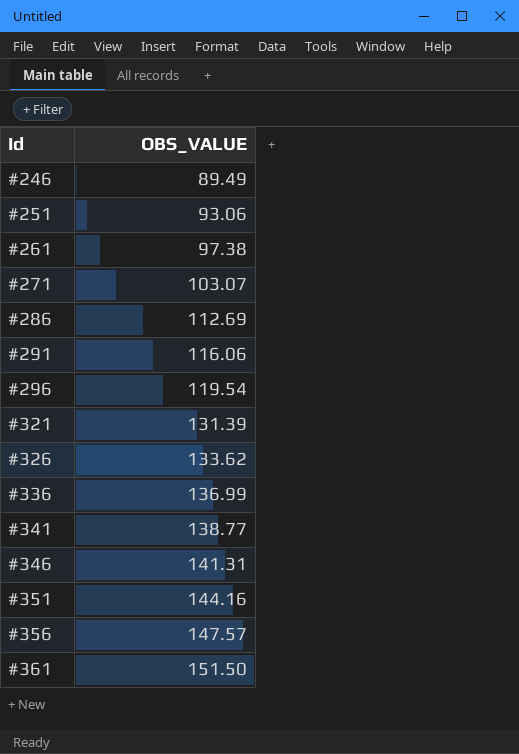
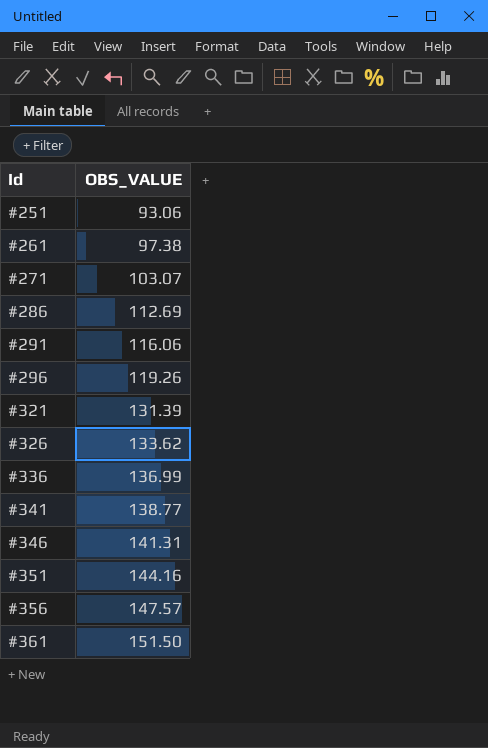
row #246: 89.49 -> none
#296 | OBS_VALUE: 119.54 -> 119.26

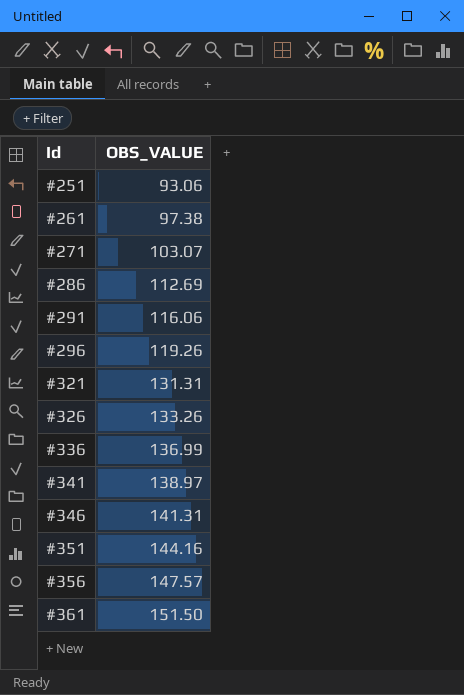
#321 | OBS_VALUE: 131.39 -> 131.31
#326 | OBS_VALUE: 133.62 -> 133.26
#341 | OBS_VALUE: 138.77 -> 138.97

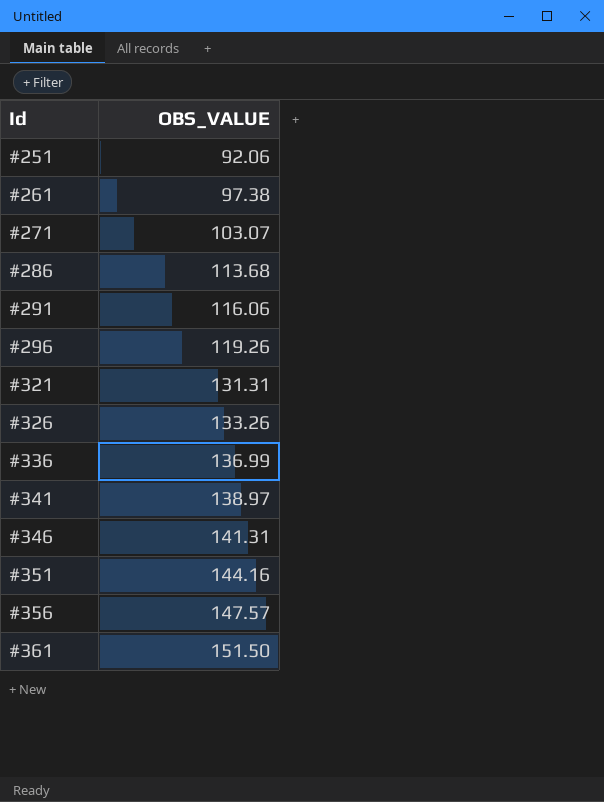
#251 | OBS_VALUE: 93.06 -> 92.06
#286 | OBS_VALUE: 112.69 -> 113.68

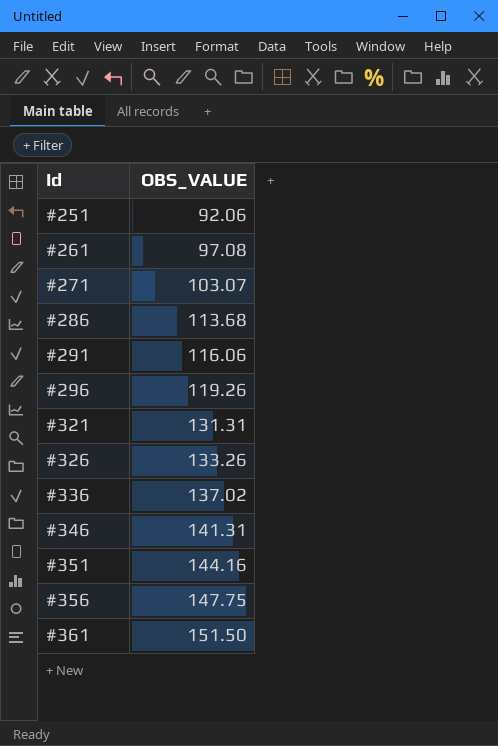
row #341: 138.97 -> none
#261 | OBS_VALUE: 97.38 -> 97.08
#336 | OBS_VALUE: 136.99 -> 137.02
#356 | OBS_VALUE: 147.57 -> 147.75

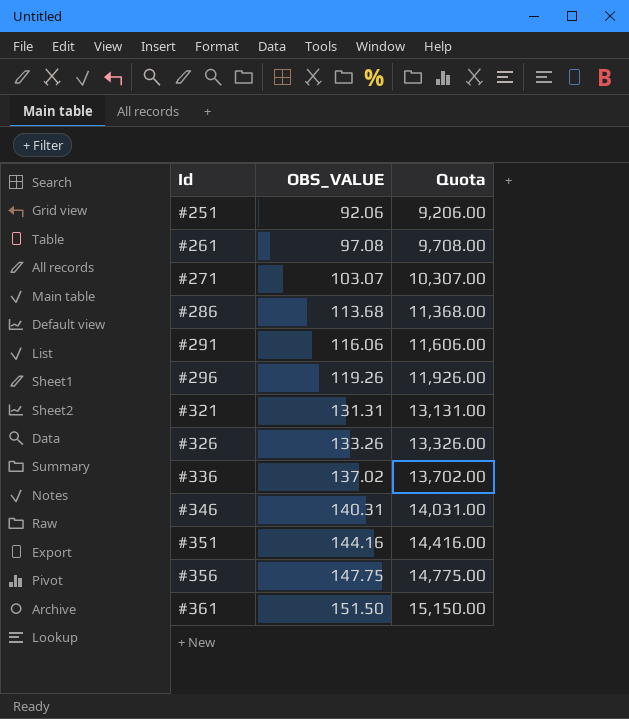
column Quota | formula: none -> [OBS_VALUE] * 100
#346 | OBS_VALUE: 141.31 -> 140.31

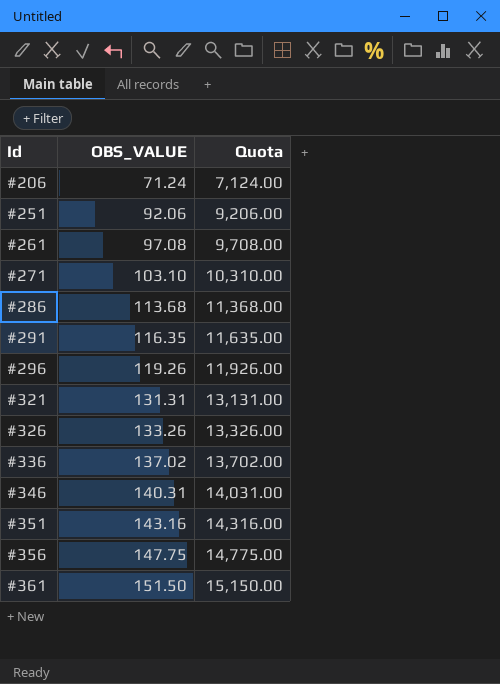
row #206: none -> 71.24 | 7,124.00
#271 | OBS_VALUE: 103.07 -> 103.10
#271 | Quota: 10,307.00 -> 10,310.00
#291 | OBS_VALUE: 116.06 -> 116.35
#291 | Quota: 11,606.00 -> 11,635.00
#351 | OBS_VALUE: 144.16 -> 143.16
#351 | Quota: 14,416.00 -> 14,316.00

